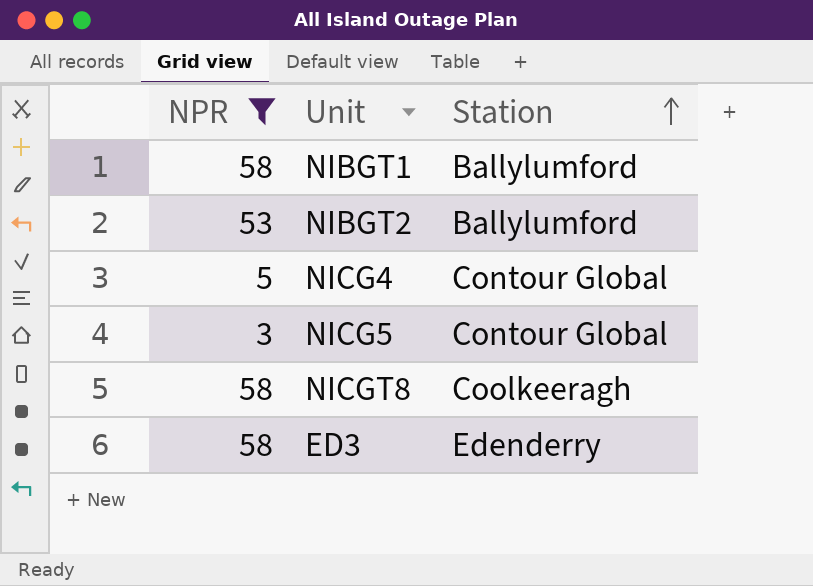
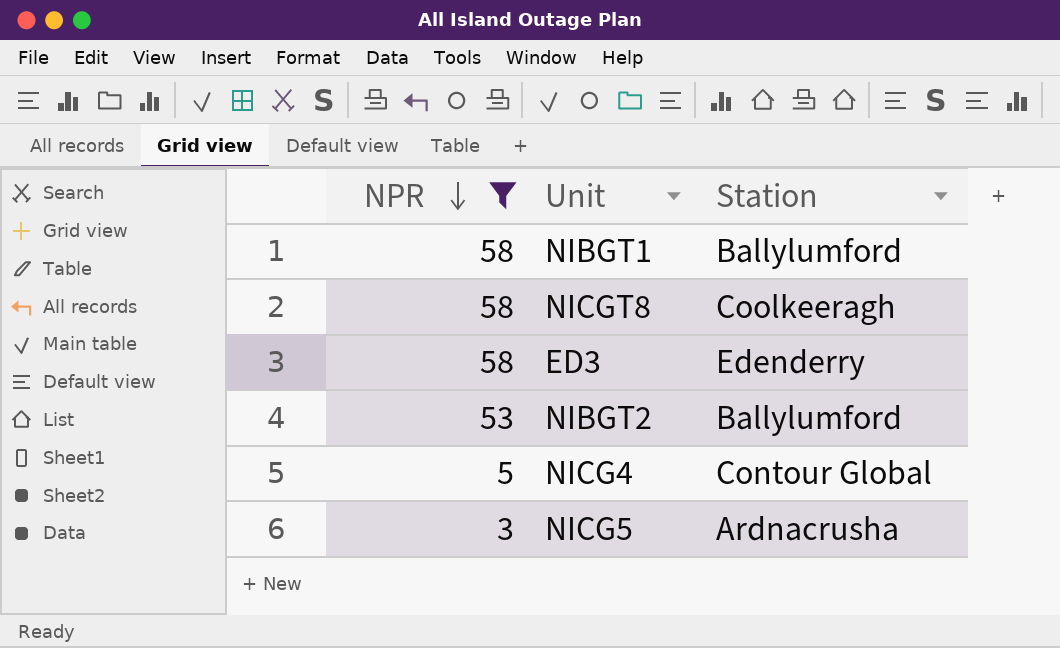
row order: Station ascending -> NPR descending
NICG5 | Station: Contour Global -> Ardnacrusha

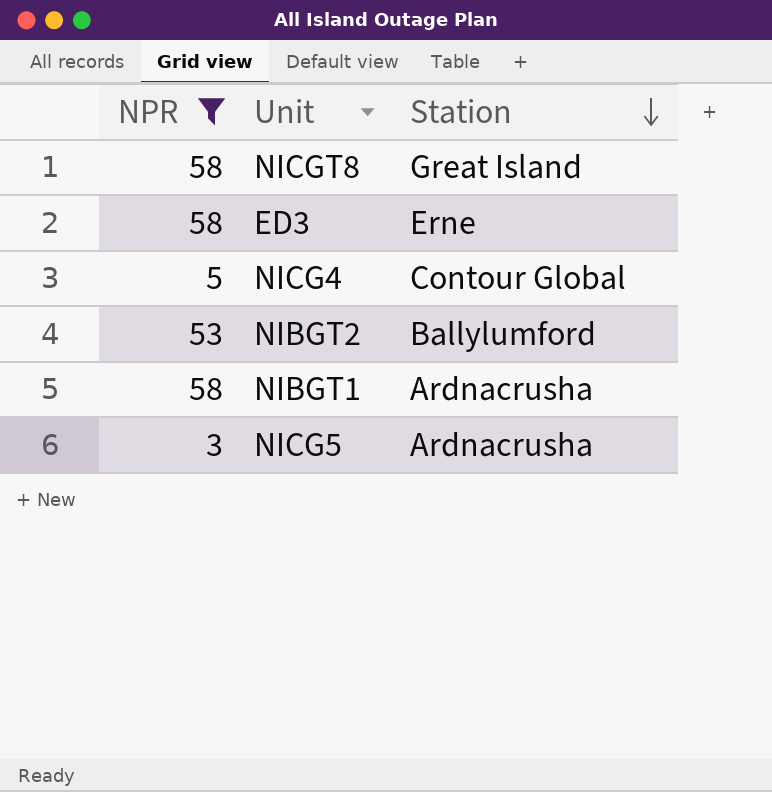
row order: NPR descending -> Station descending
NICGT8 | Station: Coolkeeragh -> Great Island
ED3 | Station: Edenderry -> Erne
NIBGT1 | Station: Ballylumford -> Ardnacrusha

